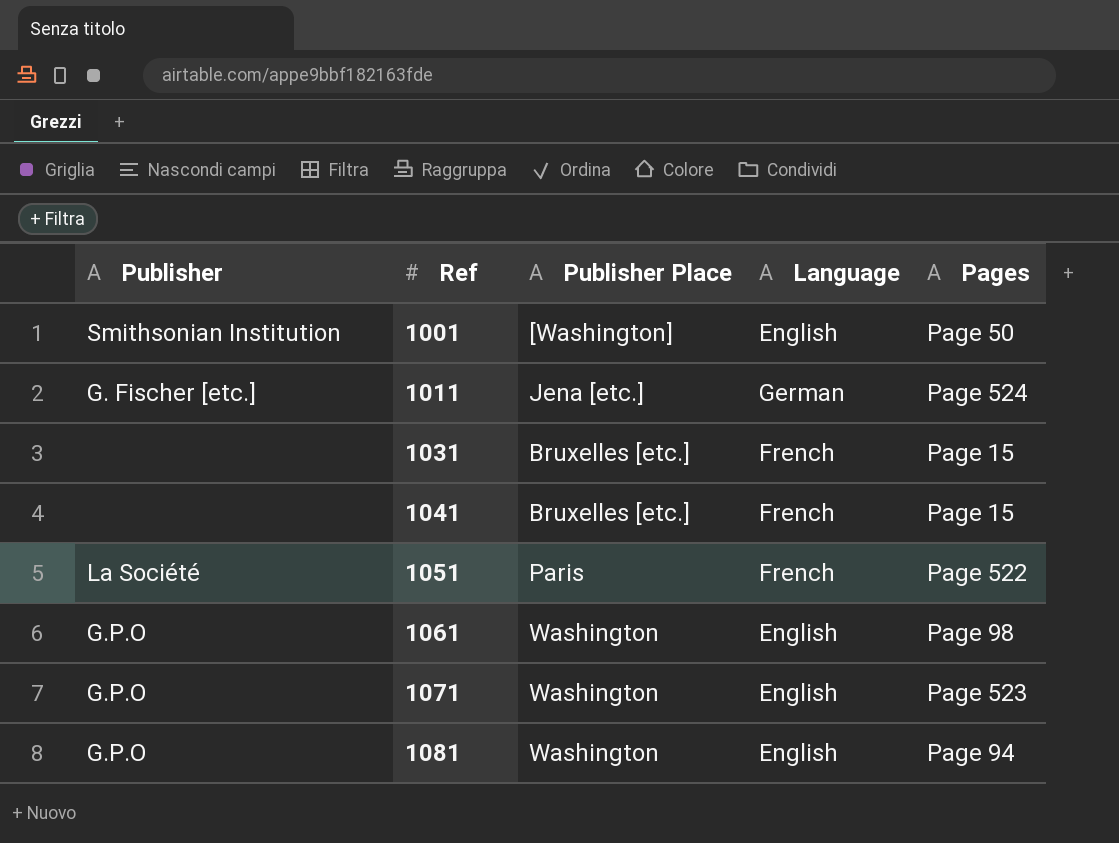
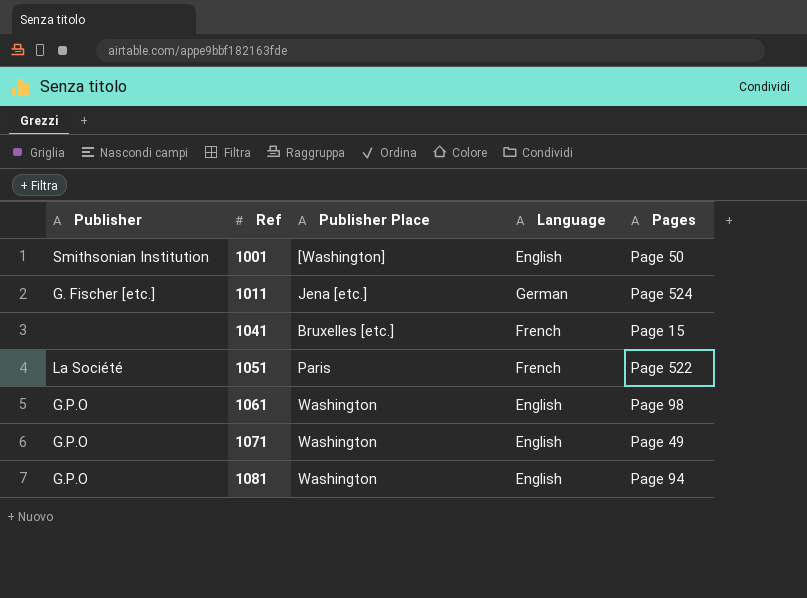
row 1031: none | Bruxelles [etc.] | French | Page 15 -> none
1071 | Pages: Page 523 -> Page 49

